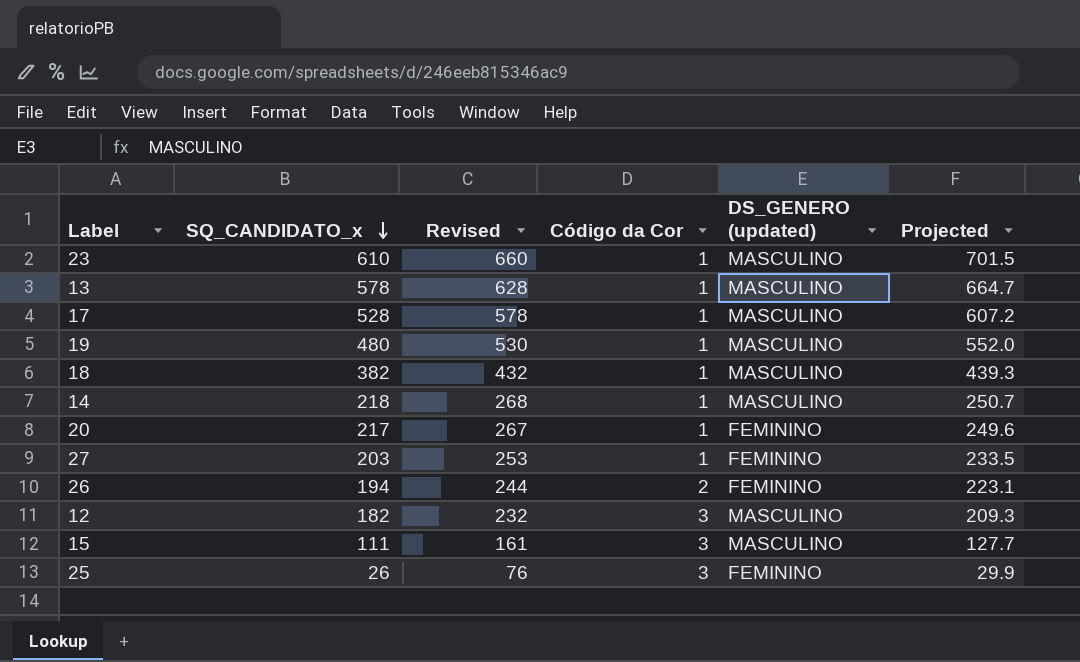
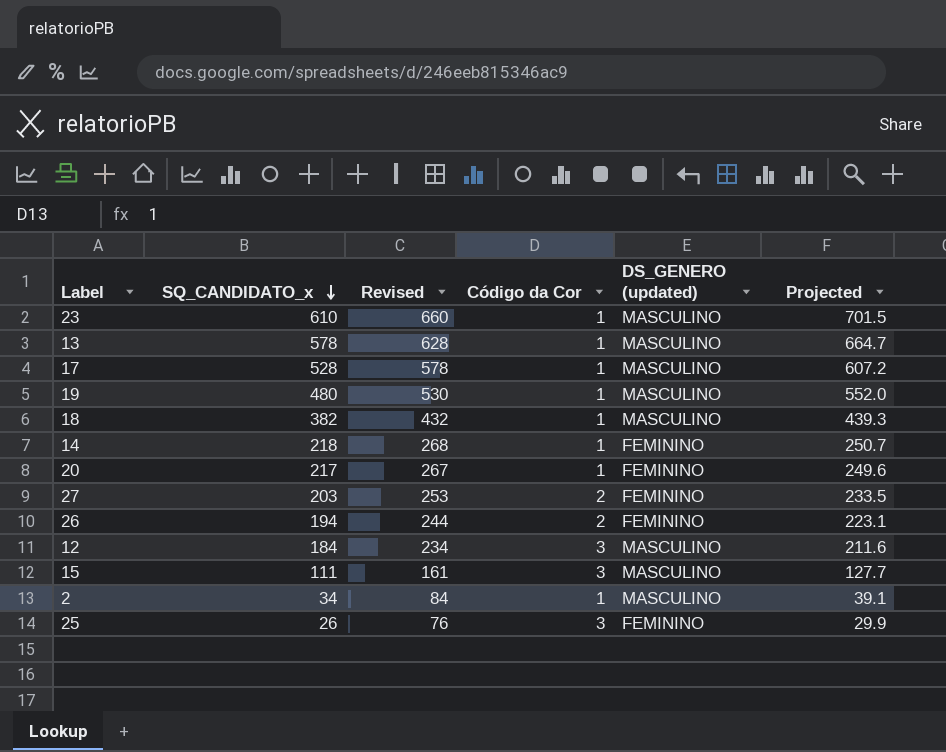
14 | DS_GENERO (updated): MASCULINO -> FEMININO
27 | Código da Cor: 1 -> 2
12 | SQ_CANDIDATO_x: 182 -> 184
12 | Revised: 232 -> 234
12 | Projected: 209.3 -> 211.6
row 2: none -> 34 | 84 | 1 | MASCULINO | 39.1

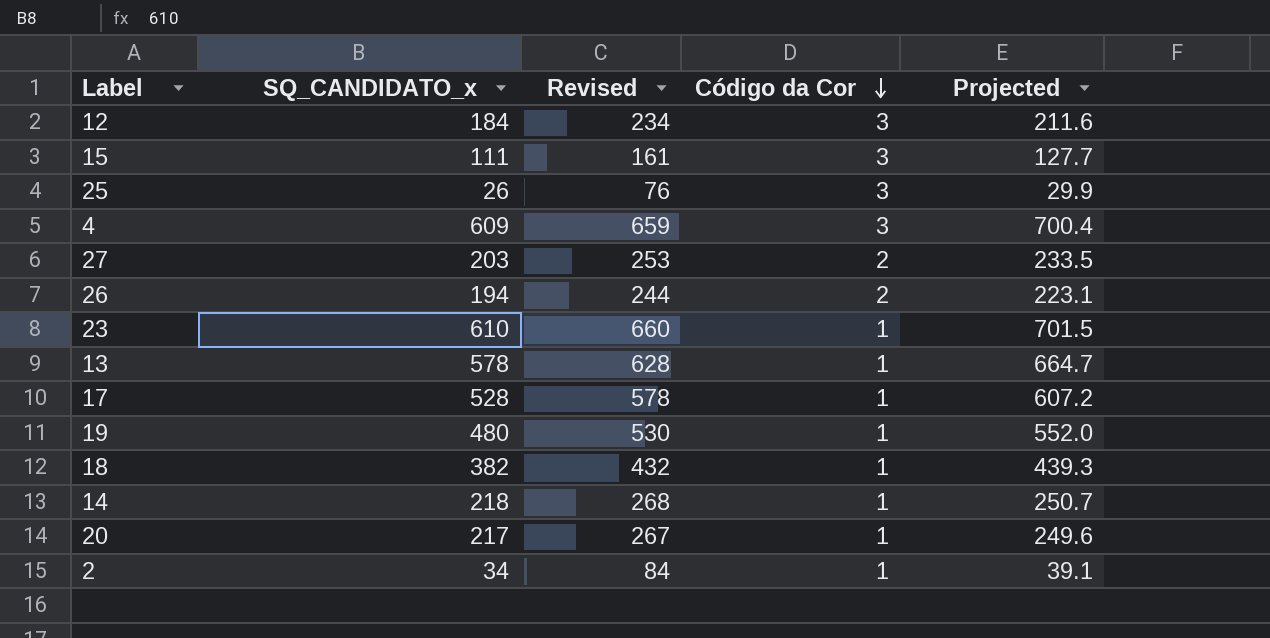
row order: SQ_CANDIDATO_x descending -> Código da Cor descending
column DS_GENERO (updated) | position: 5 -> none
row 4: none -> 609 | 659 | 3 | 700.4

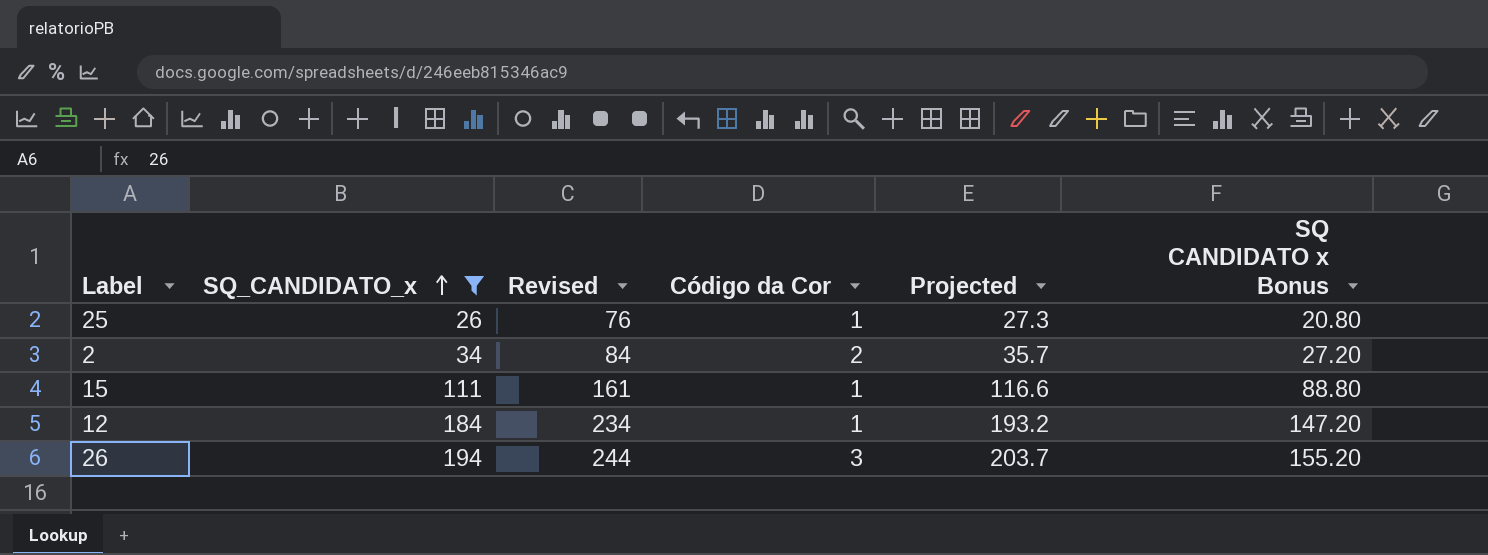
filter: none -> SQ_CANDIDATO_x <= 194
row order: Código da Cor descending -> SQ_CANDIDATO_x ascending
column Projected | formula: [SQ_CANDIDATO_x] * 1.15 -> [SQ_CANDIDATO_x] * 1.05
column SQ CANDIDATO x Bonus | formula: none -> [SQ_CANDIDATO_x] * 0.8
25 | Código da Cor: 3 -> 1
2 | Código da Cor: 1 -> 2
15 | Código da Cor: 3 -> 1
12 | Código da Cor: 3 -> 1
26 | Código da Cor: 2 -> 3

